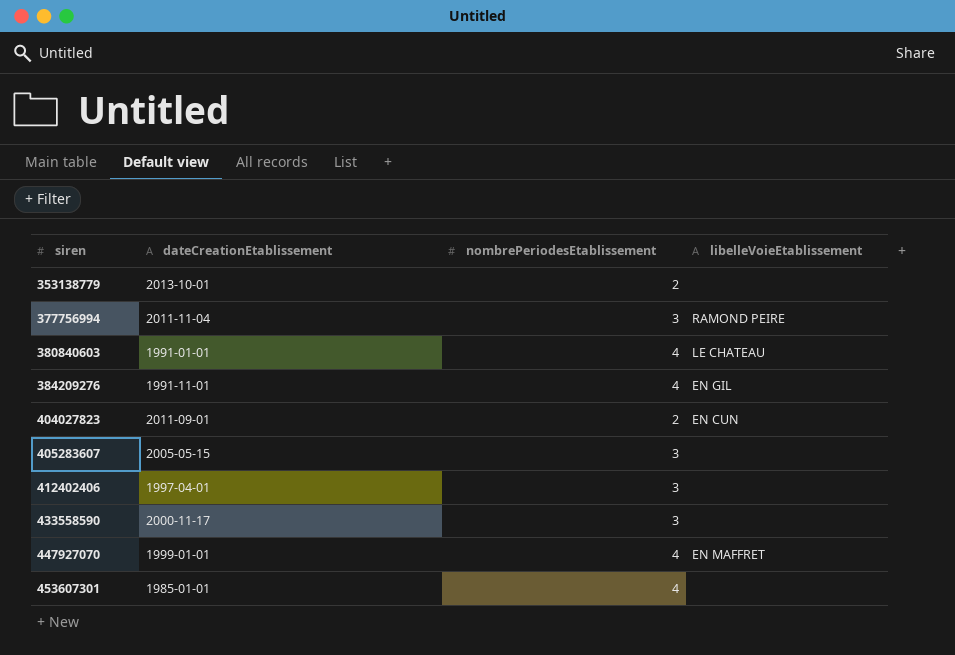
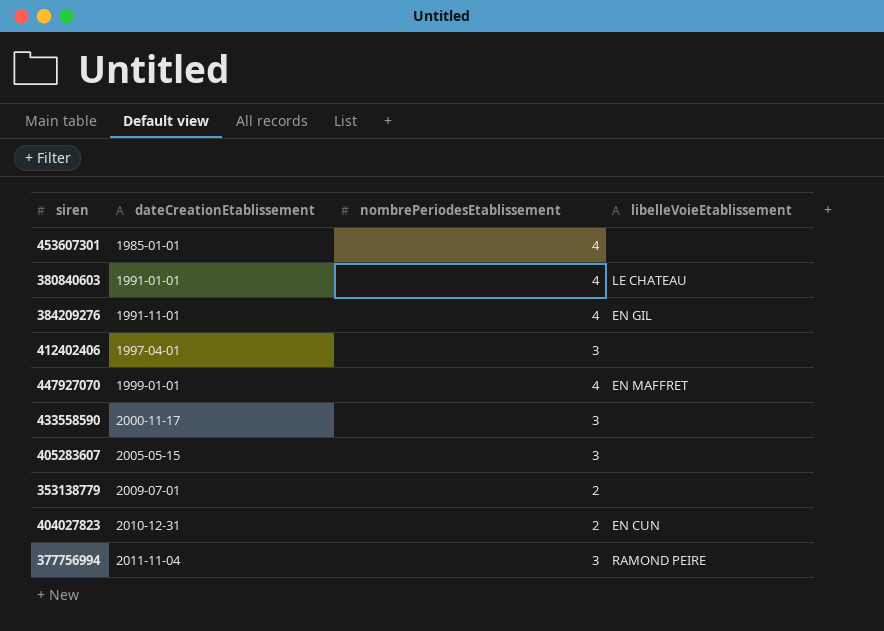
row order: siren ascending -> dateCreationEtablissement ascending
353138779 | dateCreationEtablissement: 2013-10-01 -> 2009-07-01
404027823 | dateCreationEtablissement: 2011-09-01 -> 2010-12-31

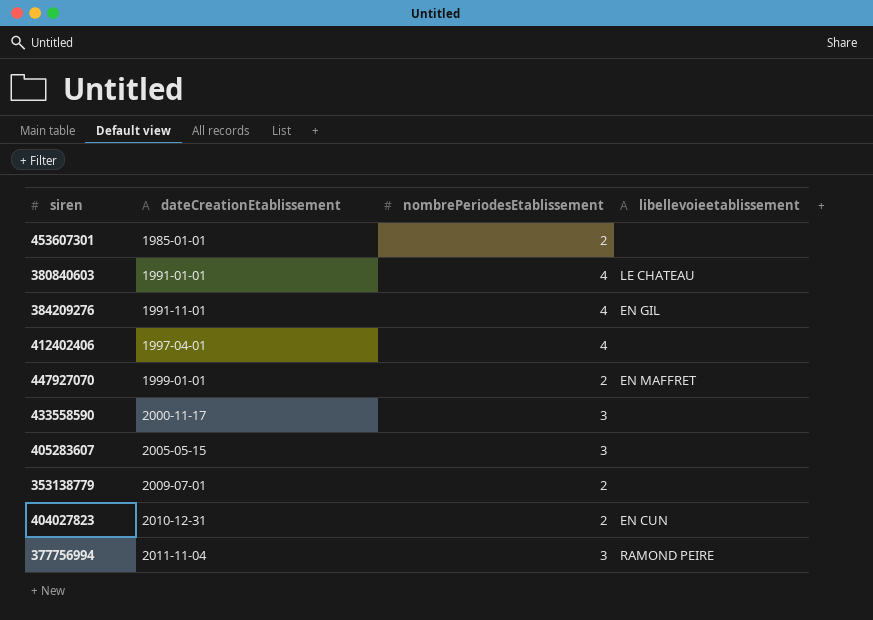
column name: libelleVoieEtablissement -> libellevoieetablissement
453607301 | nombrePeriodesEtablissement: 4 -> 2
412402406 | nombrePeriodesEtablissement: 3 -> 4
447927070 | nombrePeriodesEtablissement: 4 -> 2

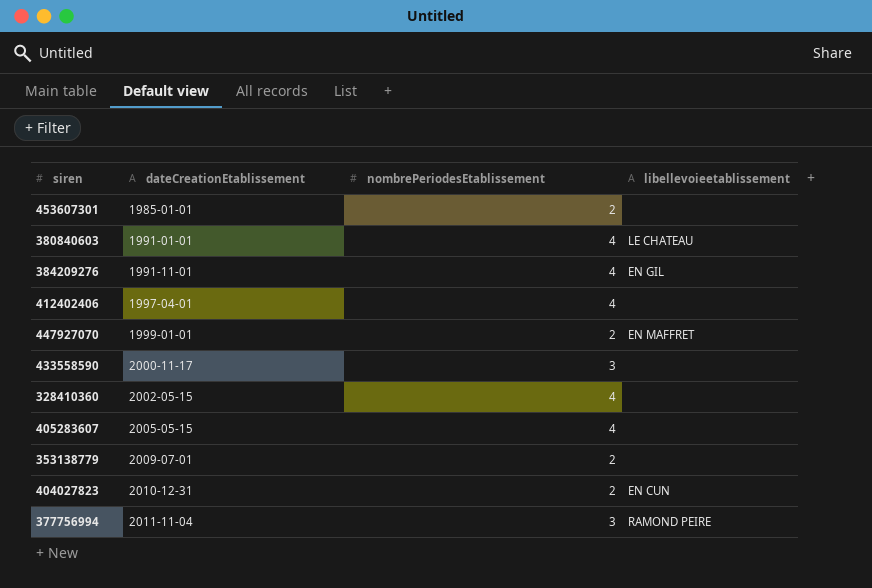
row 328410360: none -> 2002-05-15 | 4 | none
405283607 | nombrePeriodesEtablissement: 3 -> 4

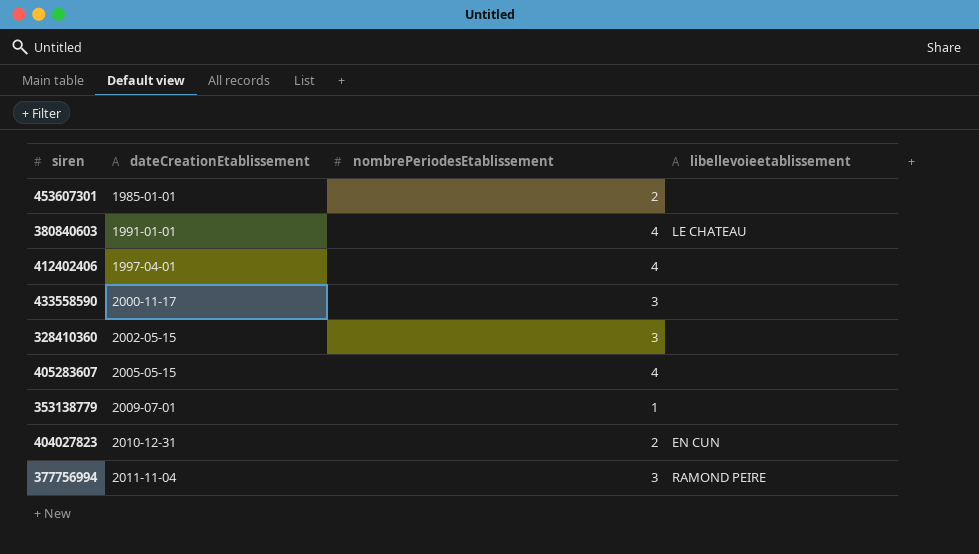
row 384209276: 1991-11-01 | 4 | EN GIL -> none
row 447927070: 1999-01-01 | 2 | EN MAFFRET -> none
328410360 | nombrePeriodesEtablissement: 4 -> 3
353138779 | nombrePeriodesEtablissement: 2 -> 1

